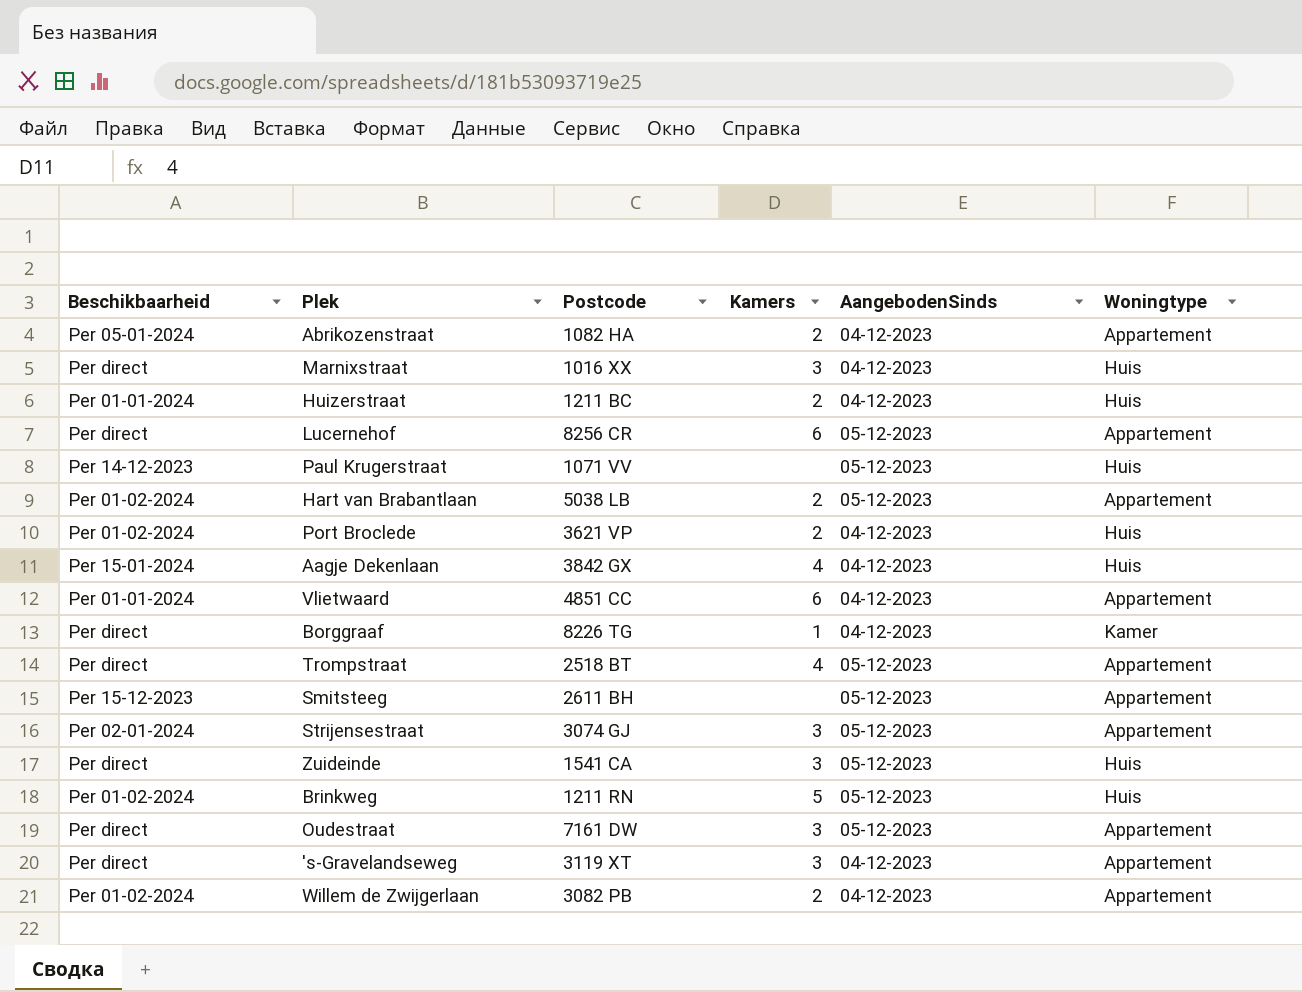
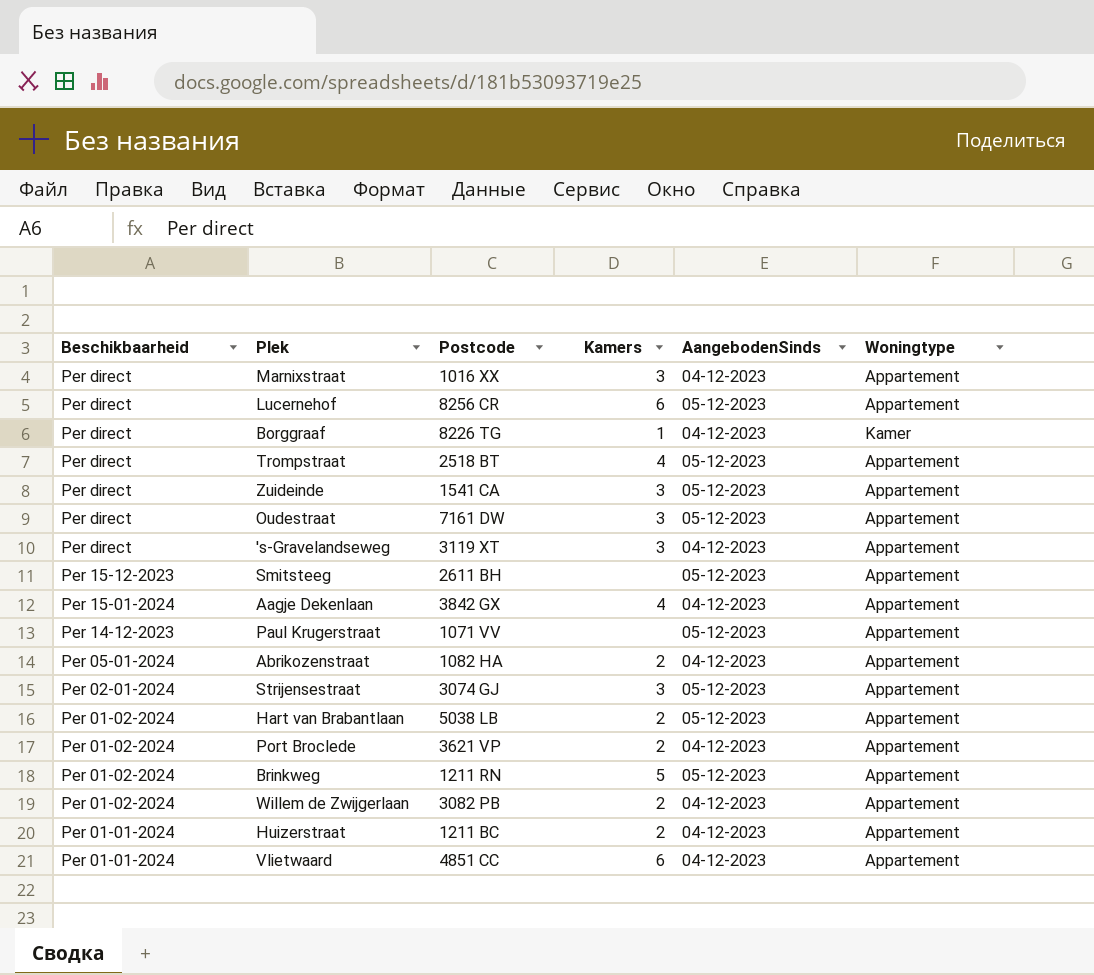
row order: none -> Beschikbaarheid descending
Marnixstraat | Woningtype: Huis -> Appartement
Zuideinde | Woningtype: Huis -> Appartement
Aagje Dekenlaan | Woningtype: Huis -> Appartement
Paul Krugerstraat | Woningtype: Huis -> Appartement
Port Broclede | Woningtype: Huis -> Appartement
Brinkweg | Woningtype: Huis -> Appartement
Huizerstraat | Woningtype: Huis -> Appartement

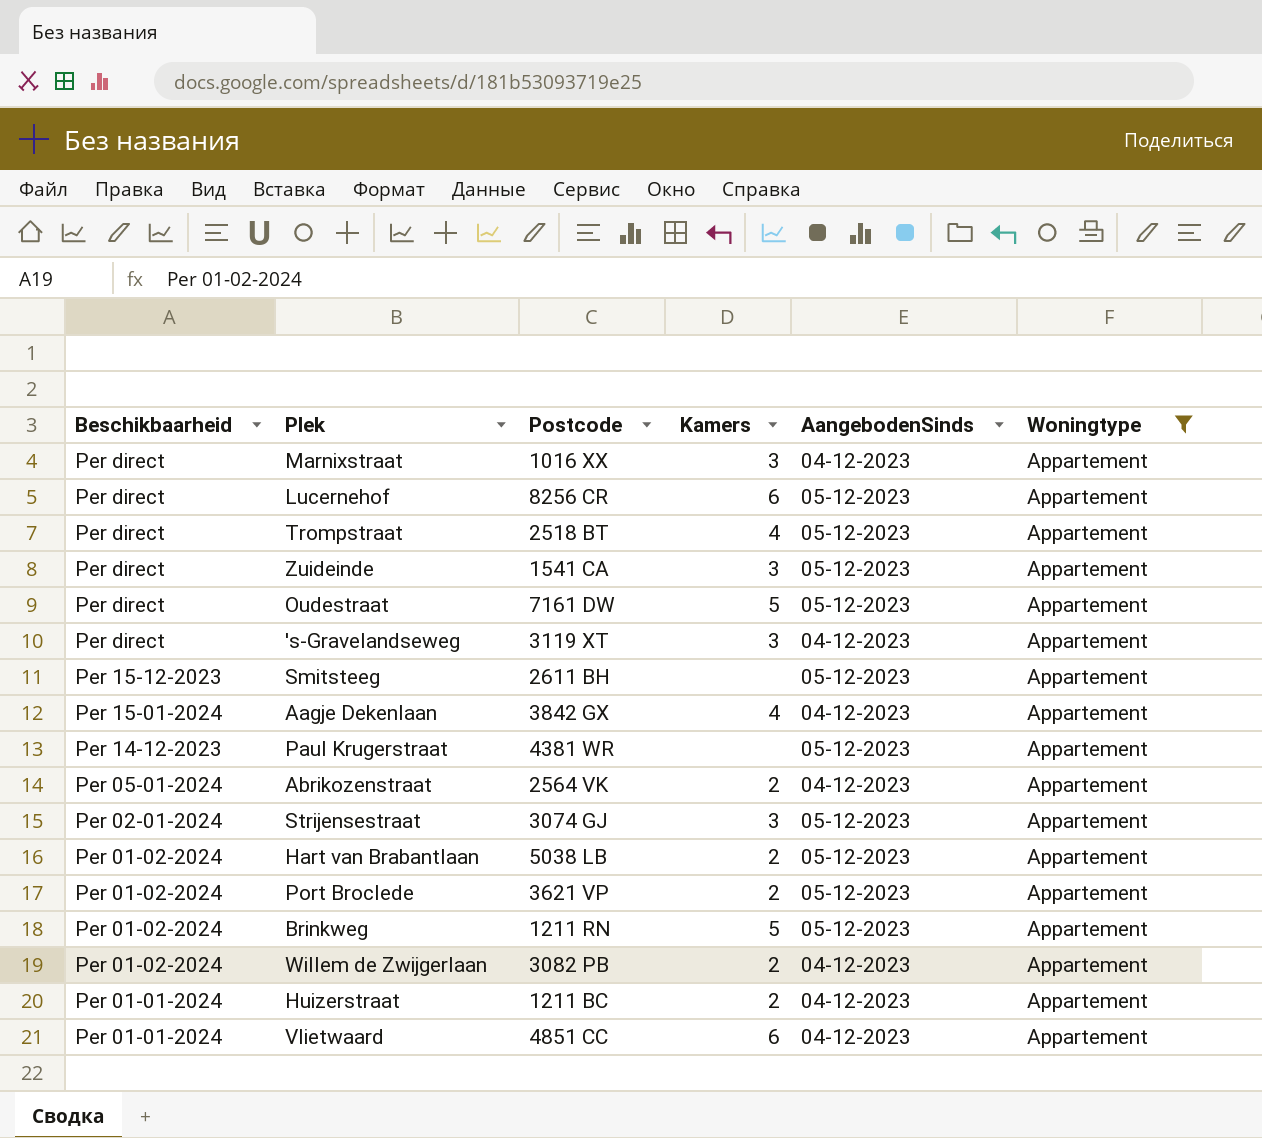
filter: none -> Woningtype = Appartement
Oudestraat | Kamers: 3 -> 5
Paul Krugerstraat | Postcode: 1071 VV -> 4381 WR
Abrikozenstraat | Postcode: 1082 HA -> 2564 VK
Port Broclede | AangebodenSinds: 04-12-2023 -> 05-12-2023

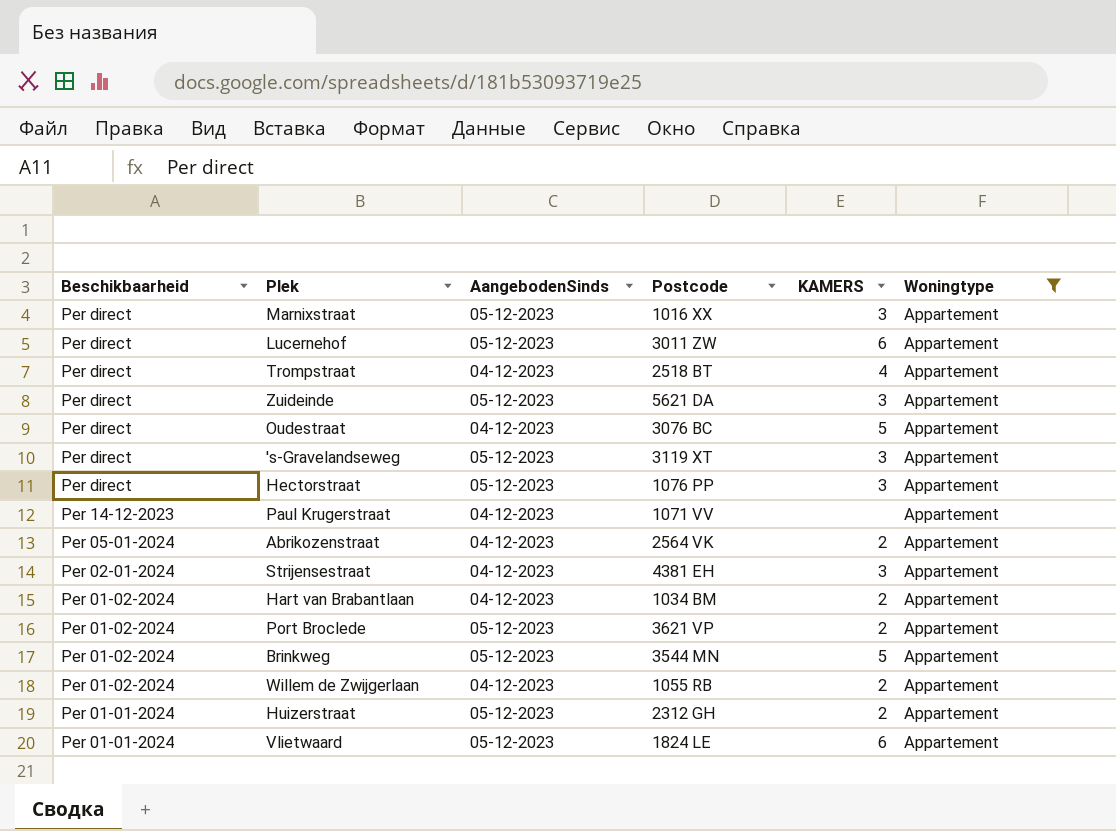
column AangebodenSinds | position: 5 -> 3
column name: Kamers -> KAMERS
row Smitsteeg: Per 15-12-2023 | 2611 BH | none | 05-12-2023 | Appartement -> none
row Aagje Dekenlaan: Per 15-01-2024 | 3842 GX | 4 | 04-12-2023 | Appartement -> none
Marnixstraat | AangebodenSinds: 04-12-2023 -> 05-12-2023
Lucernehof | Postcode: 8256 CR -> 3011 ZW
Trompstraat | AangebodenSinds: 05-12-2023 -> 04-12-2023
Zuideinde | Postcode: 1541 CA -> 5621 DA
Oudestraat | AangebodenSinds: 05-12-2023 -> 04-12-2023
Oudestraat | Postcode: 7161 DW -> 3076 BC
's-Gravelandseweg | AangebodenSinds: 04-12-2023 -> 05-12-2023
row Hectorstraat: none -> Per direct | 05-12-2023 | 1076 PP | 3 | Appartement
Paul Krugerstraat | AangebodenSinds: 05-12-2023 -> 04-12-2023
Paul Krugerstraat | Postcode: 4381 WR -> 1071 VV
Strijensestraat | AangebodenSinds: 05-12-2023 -> 04-12-2023
Strijensestraat | Postcode: 3074 GJ -> 4381 EH
Hart van Brabantlaan | AangebodenSinds: 05-12-2023 -> 04-12-2023
Hart van Brabantlaan | Postcode: 5038 LB -> 1034 BM
Brinkweg | Postcode: 1211 RN -> 3544 MN
Willem de Zwijgerlaan | Postcode: 3082 PB -> 1055 RB
Huizerstraat | AangebodenSinds: 04-12-2023 -> 05-12-2023
Huizerstraat | Postcode: 1211 BC -> 2312 GH
Vlietwaard | AangebodenSinds: 04-12-2023 -> 05-12-2023
Vlietwaard | Postcode: 4851 CC -> 1824 LE

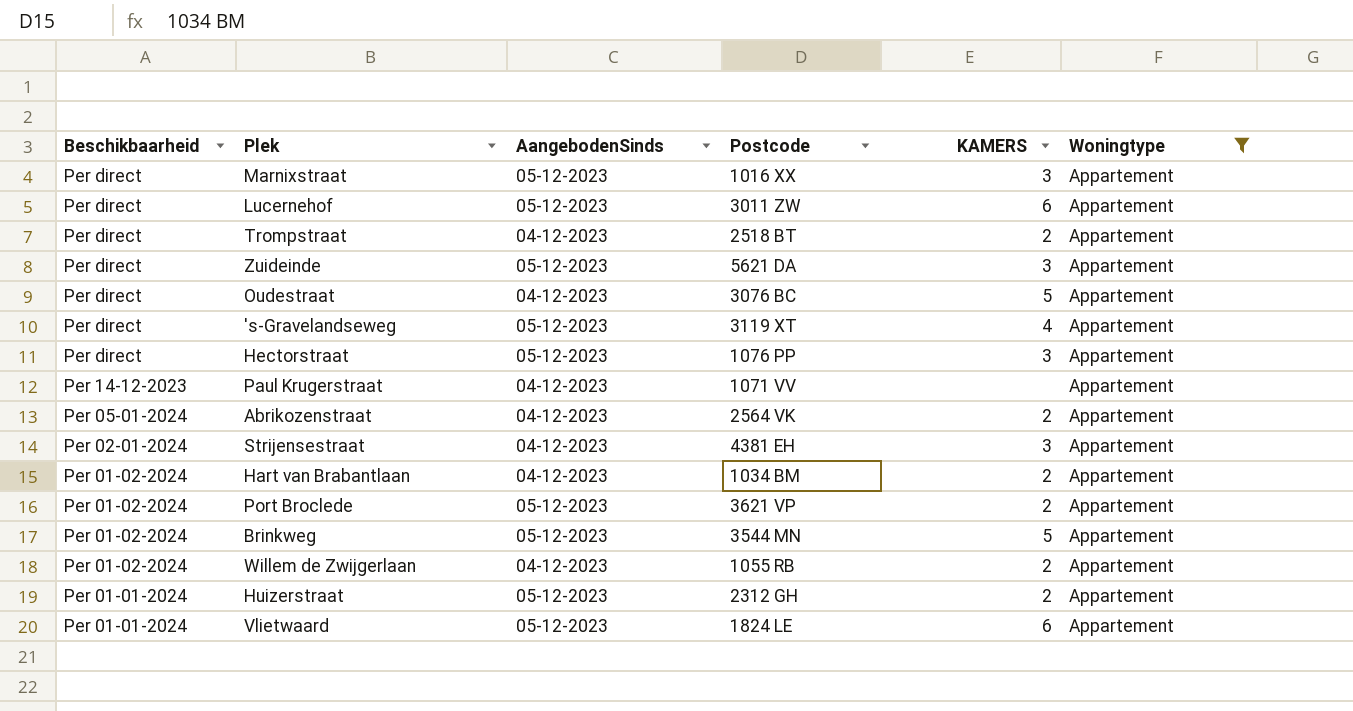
Trompstraat | KAMERS: 4 -> 2
's-Gravelandseweg | KAMERS: 3 -> 4

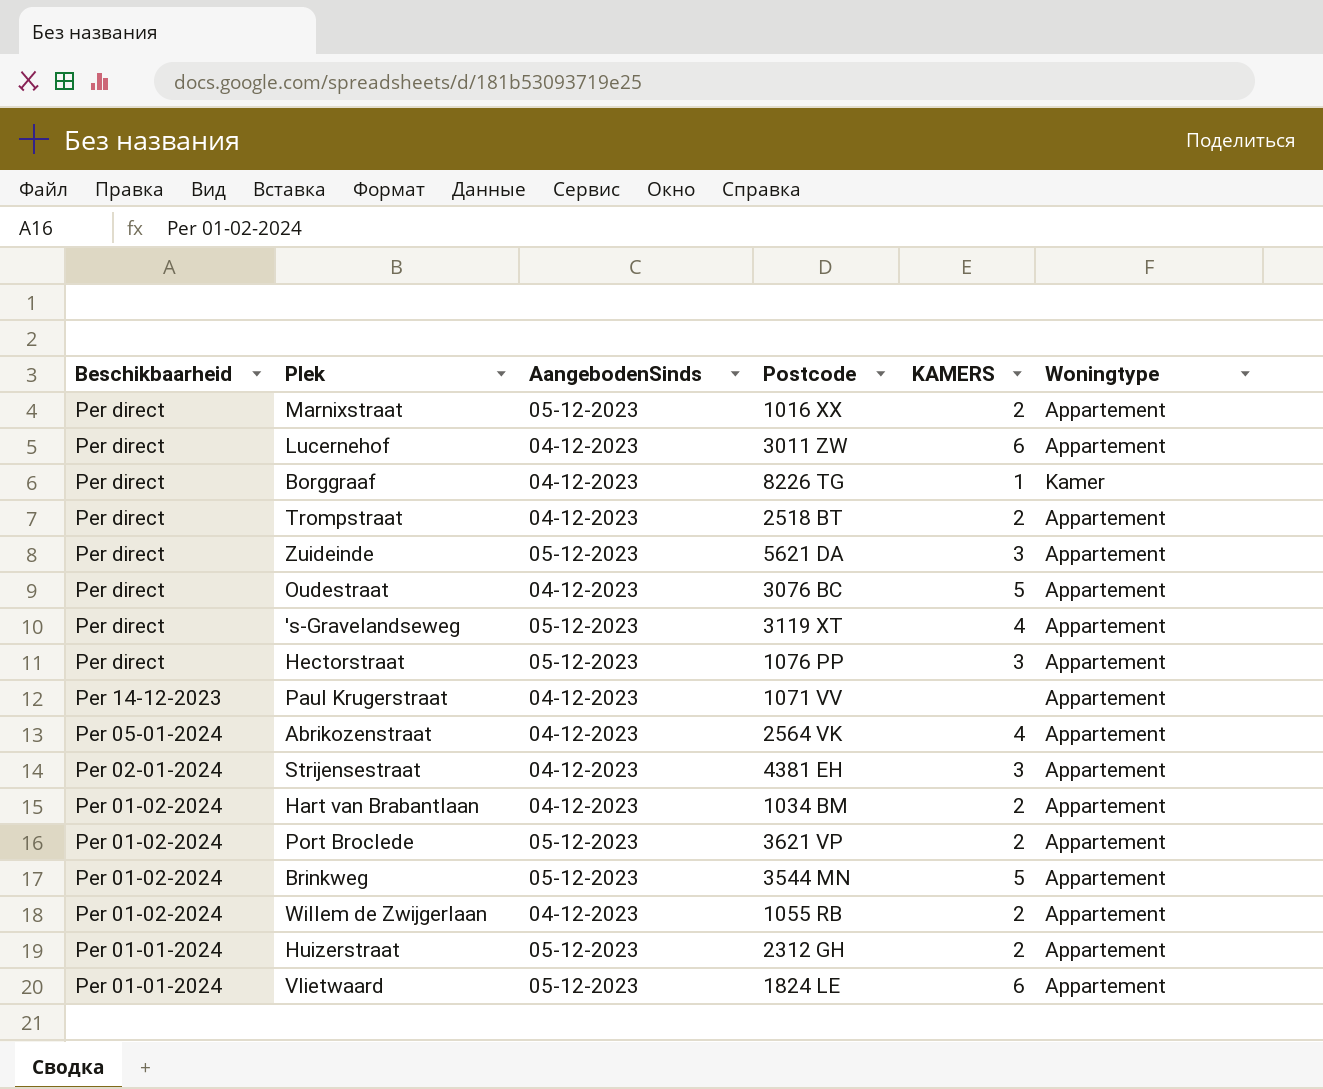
filter: Woningtype = Appartement -> none
Marnixstraat | KAMERS: 3 -> 2
Lucernehof | AangebodenSinds: 05-12-2023 -> 04-12-2023
Abrikozenstraat | KAMERS: 2 -> 4

